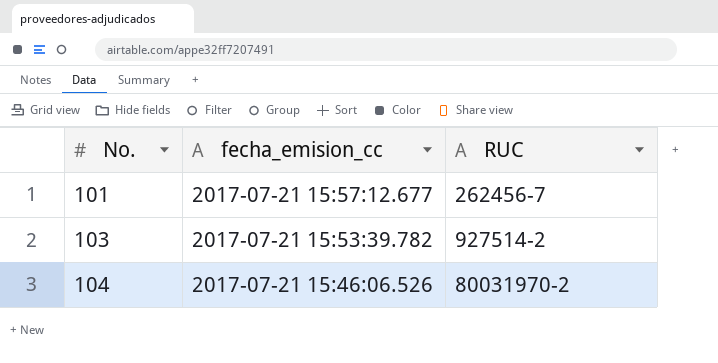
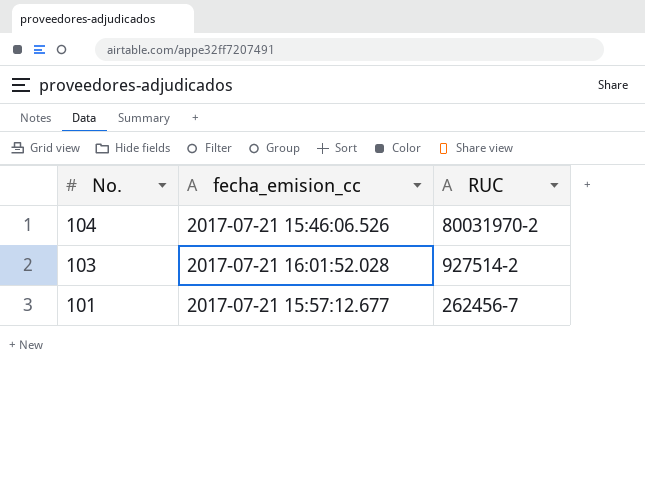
row order: No. ascending -> No. descending
103 | fecha_emision_cc: 2017-07-21 15:53:39.782 -> 2017-07-21 16:01:52.028

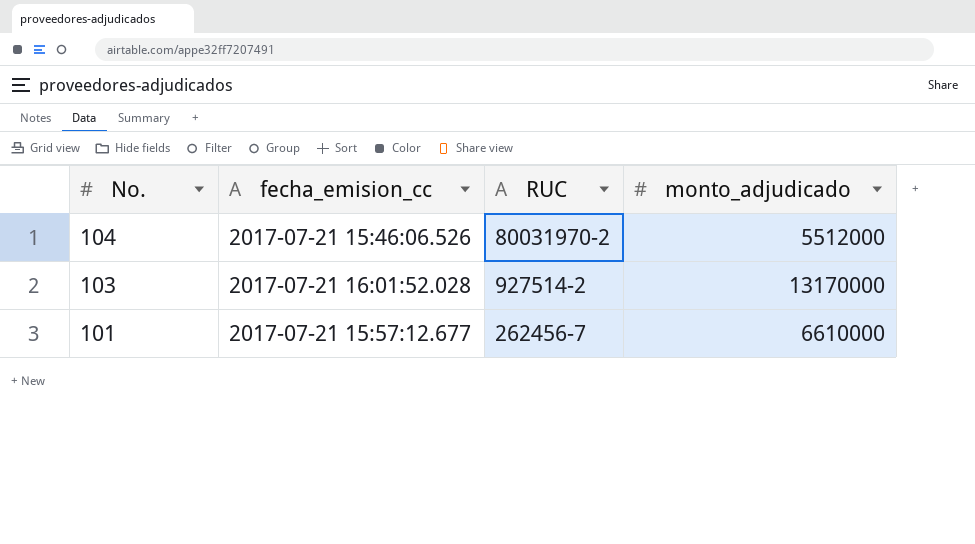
column monto_adjudicado | position: none -> 4

